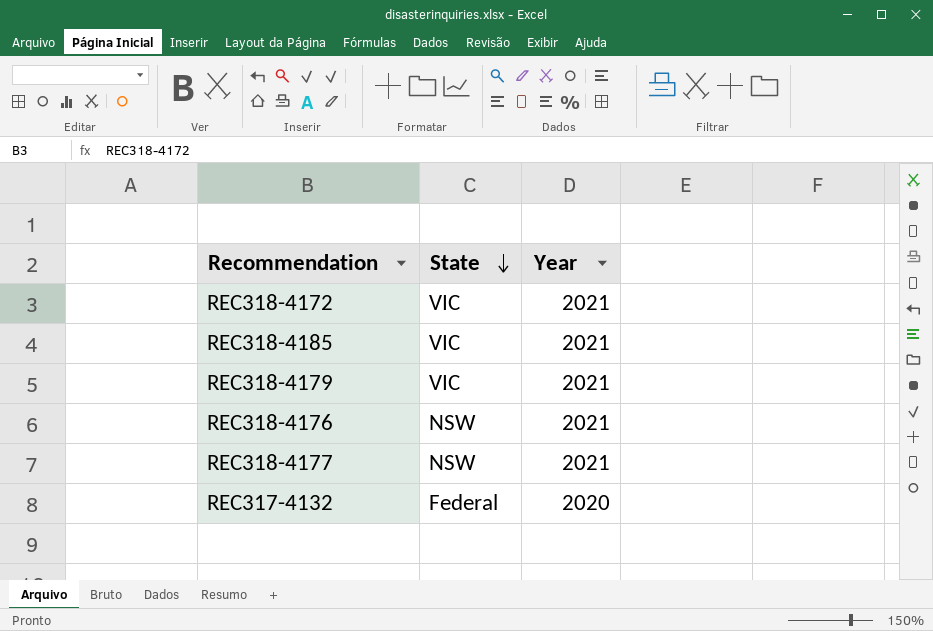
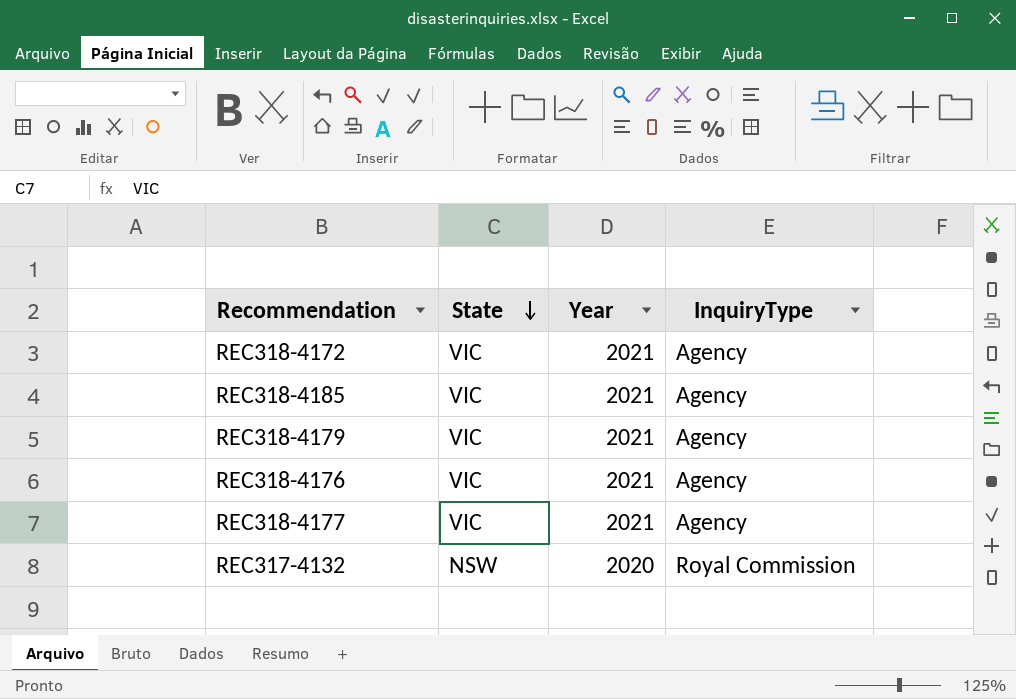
column InquiryType | position: none -> 4
REC318-4176 | State: NSW -> VIC
REC318-4177 | State: NSW -> VIC
REC317-4132 | State: Federal -> NSW

